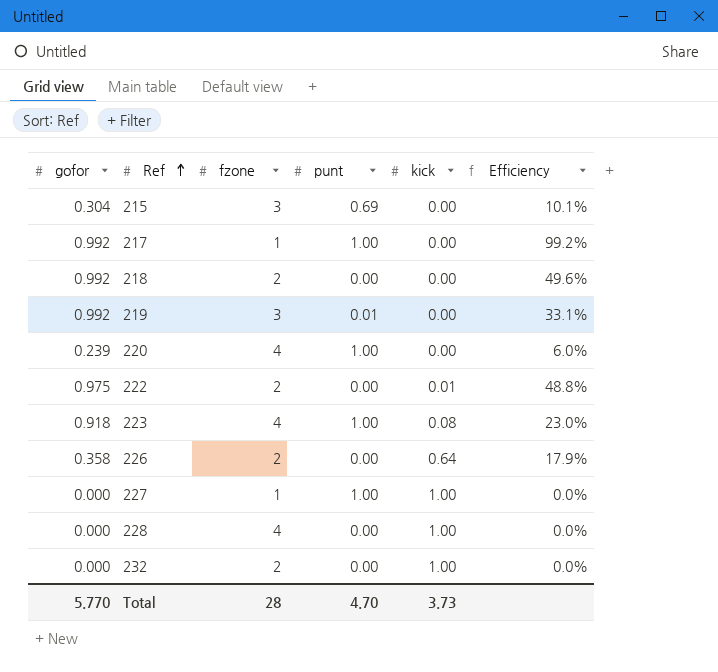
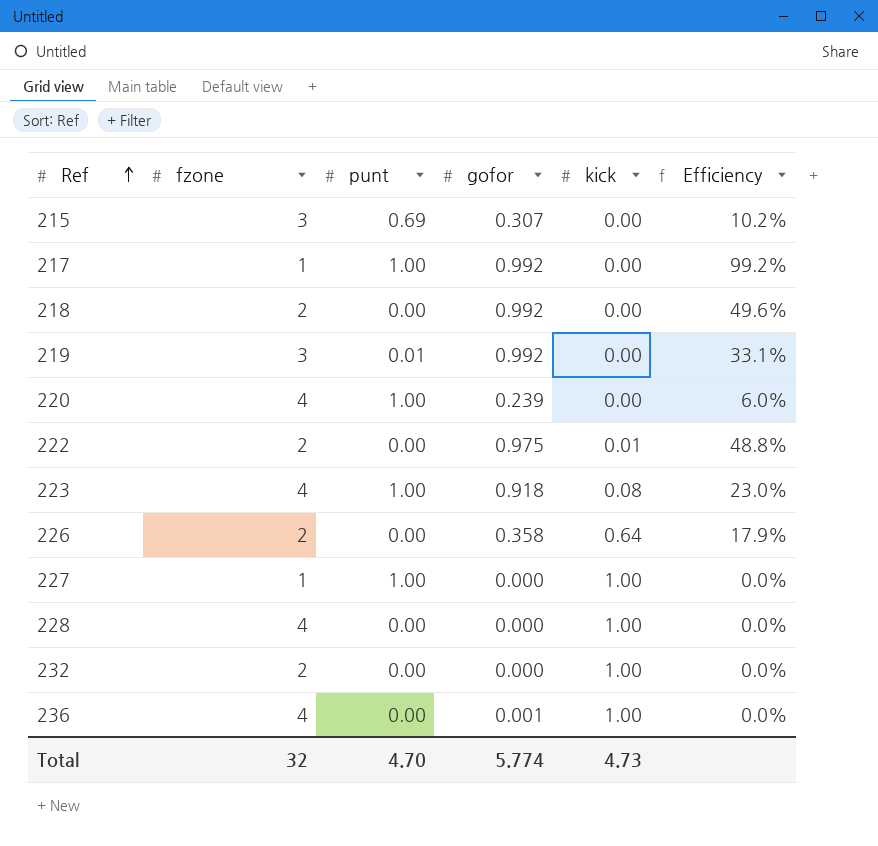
column gofor | position: 1 -> 4
215 | gofor: 0.304 -> 0.307
215 | Efficiency: 10.1% -> 10.2%
row 236: none -> 4 | 0.00 | 0.001 | 1.00 | 0.0%
Total | fzone: 28 -> 32
Total | gofor: 5.770 -> 5.774
Total | kick: 3.73 -> 4.73

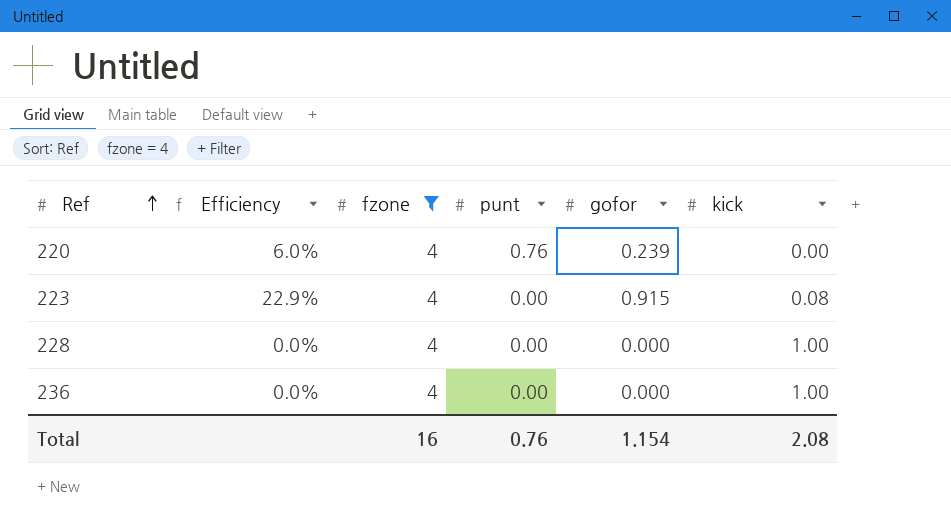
filter: none -> fzone = 4
column Efficiency | position: 6 -> 2
220 | punt: 1.00 -> 0.76
223 | Efficiency: 23.0% -> 22.9%
223 | punt: 1.00 -> 0.00
223 | gofor: 0.918 -> 0.915
236 | gofor: 0.001 -> 0.000
Total | fzone: 32 -> 16
Total | punt: 4.70 -> 0.76
Total | gofor: 5.774 -> 1.154
Total | kick: 4.73 -> 2.08

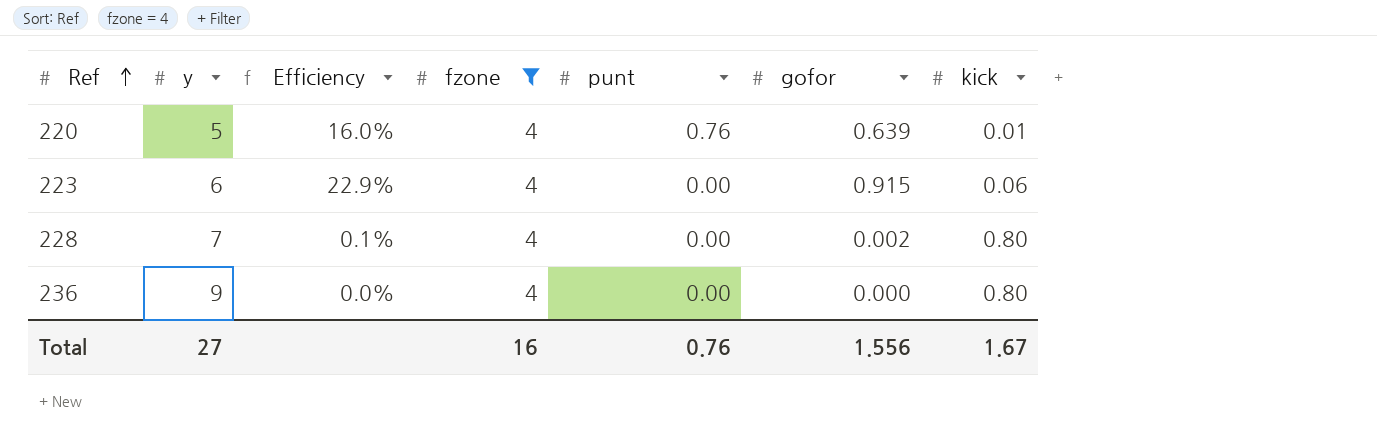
column y | position: none -> 2
220 | Efficiency: 6.0% -> 16.0%
220 | gofor: 0.239 -> 0.639
220 | kick: 0.00 -> 0.01
223 | kick: 0.08 -> 0.06
228 | Efficiency: 0.0% -> 0.1%
228 | gofor: 0.000 -> 0.002
228 | kick: 1.00 -> 0.80
236 | kick: 1.00 -> 0.80
Total | gofor: 1.154 -> 1.556
Total | kick: 2.08 -> 1.67

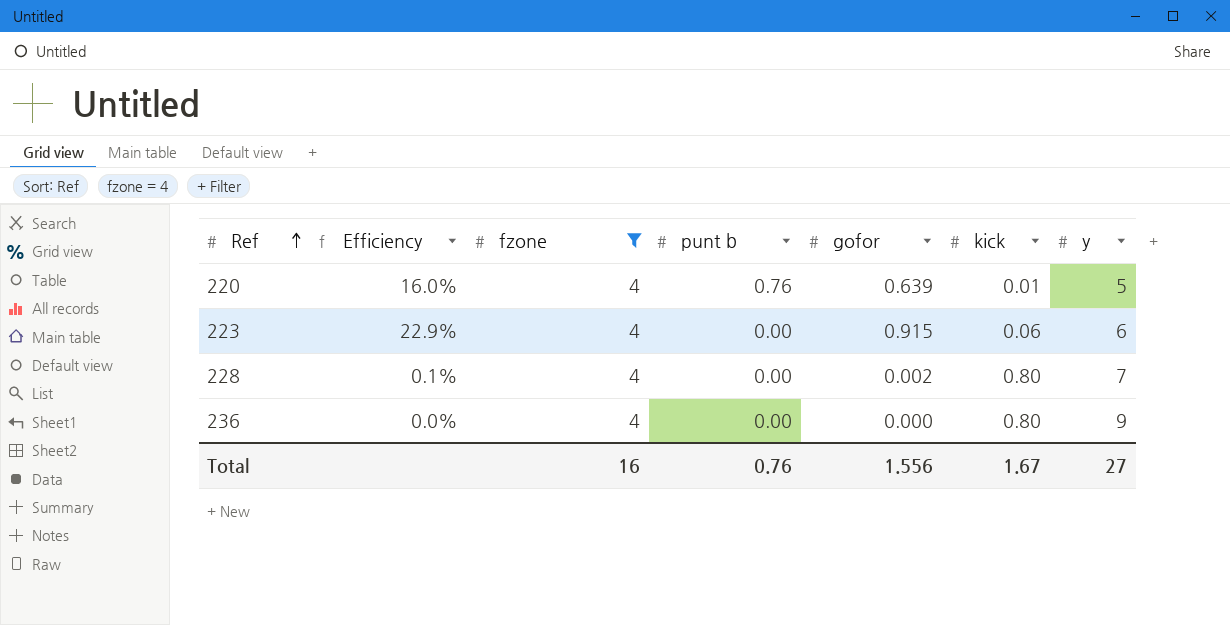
column name: punt -> punt b
column y | position: 2 -> 7

